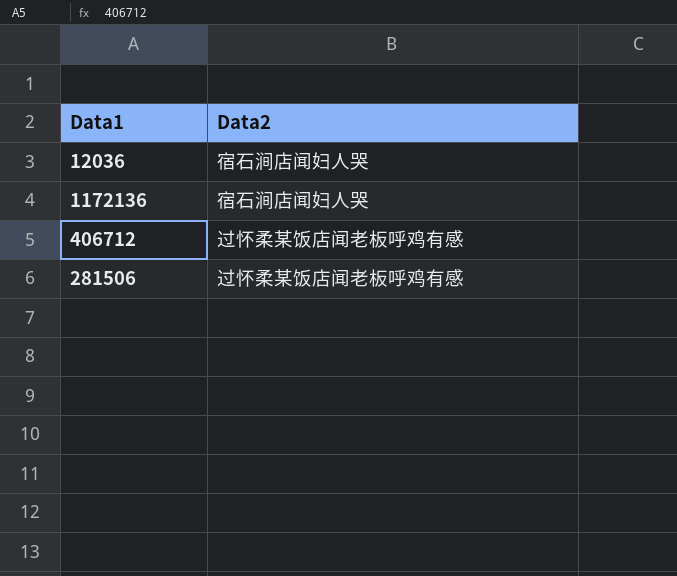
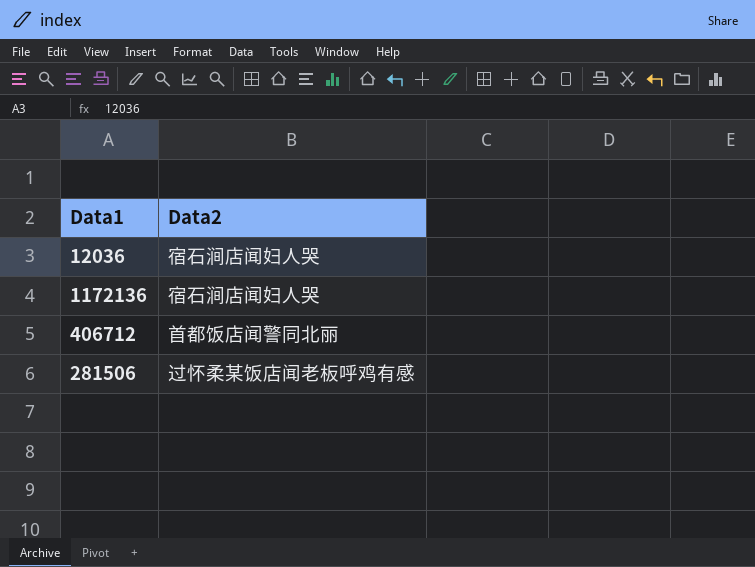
406712 | Data2: 过怀柔某饭店闻老板呼鸡有感 -> 首都饭店闻警同北丽

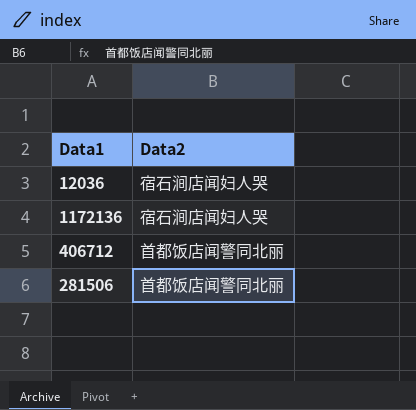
281506 | Data2: 过怀柔某饭店闻老板呼鸡有感 -> 首都饭店闻警同北丽

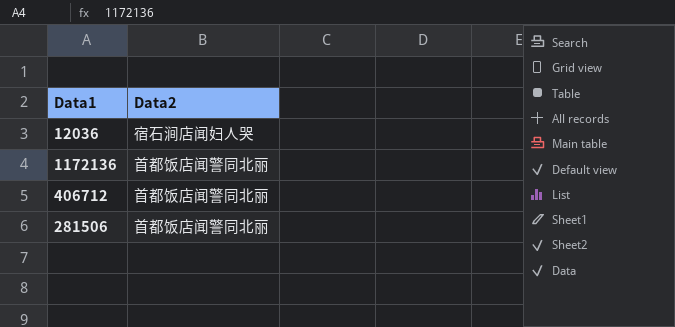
1172136 | Data2: 宿石涧店闻妇人哭 -> 首都饭店闻警同北丽

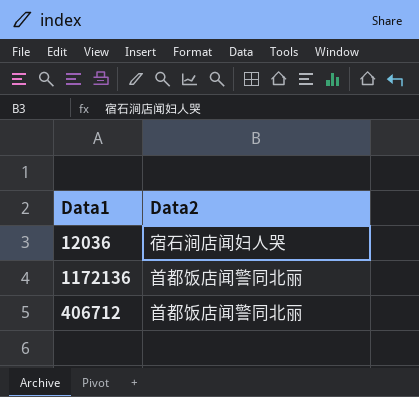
row 281506: 首都饭店闻警同北丽 -> none

